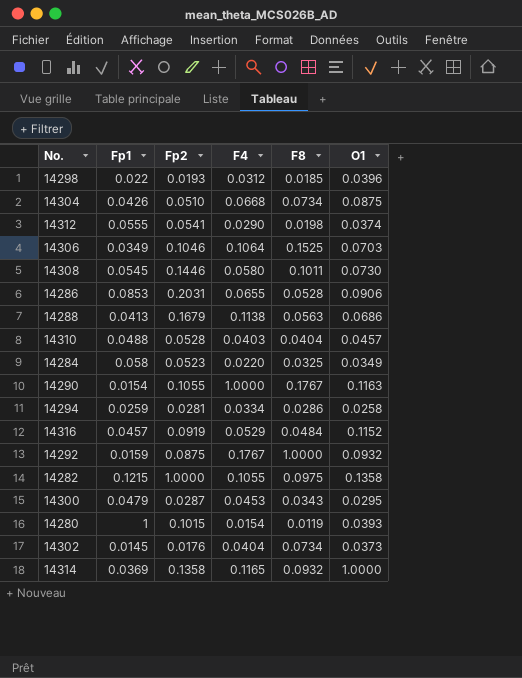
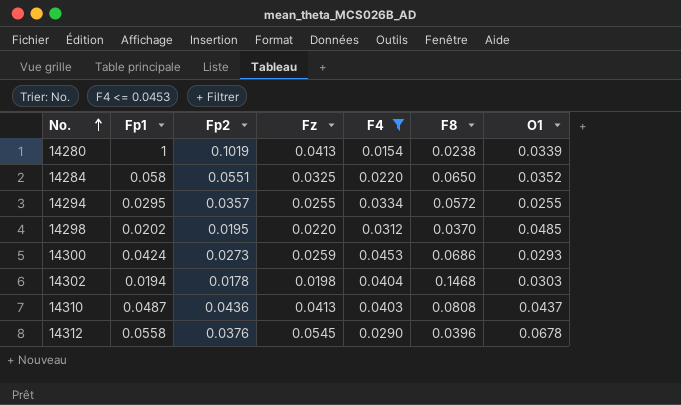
filter: none -> F4 <= 0.0453
row order: none -> No. ascending
column Fz | position: none -> 4
14280 | Fp2: 0.1015 -> 0.1019
14280 | F8: 0.0119 -> 0.0238
14280 | O1: 0.0393 -> 0.0339
14284 | Fp2: 0.0523 -> 0.0551
14284 | F8: 0.0325 -> 0.0650
14284 | O1: 0.0349 -> 0.0352
14294 | Fp1: 0.0259 -> 0.0295
14294 | Fp2: 0.0281 -> 0.0357
14294 | F8: 0.0286 -> 0.0572
14294 | O1: 0.0258 -> 0.0255
14298 | Fp1: 0.022 -> 0.0202
14298 | Fp2: 0.0193 -> 0.0195
14298 | F8: 0.0185 -> 0.0370
14298 | O1: 0.0396 -> 0.0485
14300 | Fp1: 0.0479 -> 0.0424
14300 | Fp2: 0.0287 -> 0.0273
14300 | F8: 0.0343 -> 0.0686
14300 | O1: 0.0295 -> 0.0293
14302 | Fp1: 0.0145 -> 0.0194
14302 | Fp2: 0.0176 -> 0.0178
14302 | F8: 0.0734 -> 0.1468
14302 | O1: 0.0373 -> 0.0303
14310 | Fp1: 0.0488 -> 0.0487
14310 | Fp2: 0.0528 -> 0.0436
14310 | F8: 0.0404 -> 0.0808
14310 | O1: 0.0457 -> 0.0437
14312 | Fp1: 0.0555 -> 0.0558
14312 | Fp2: 0.0541 -> 0.0376
14312 | F8: 0.0198 -> 0.0396
14312 | O1: 0.0374 -> 0.0678

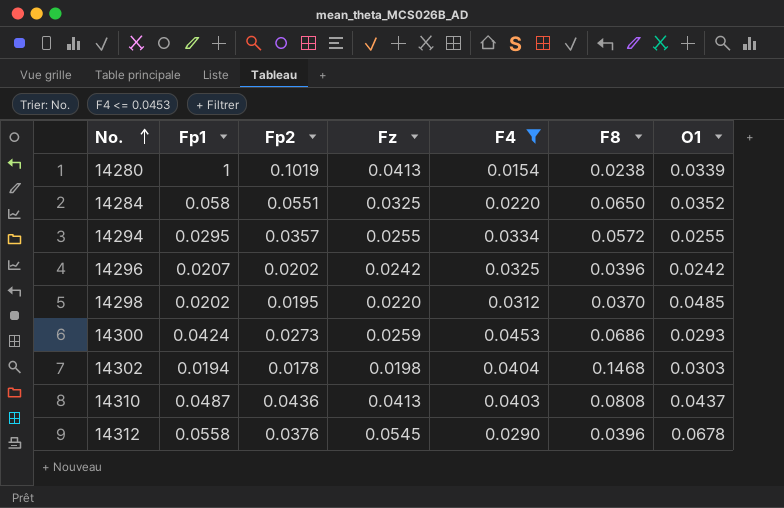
row 14296: none -> 0.0207 | 0.0202 | 0.0242 | 0.0325 | 0.0396 | 0.0242

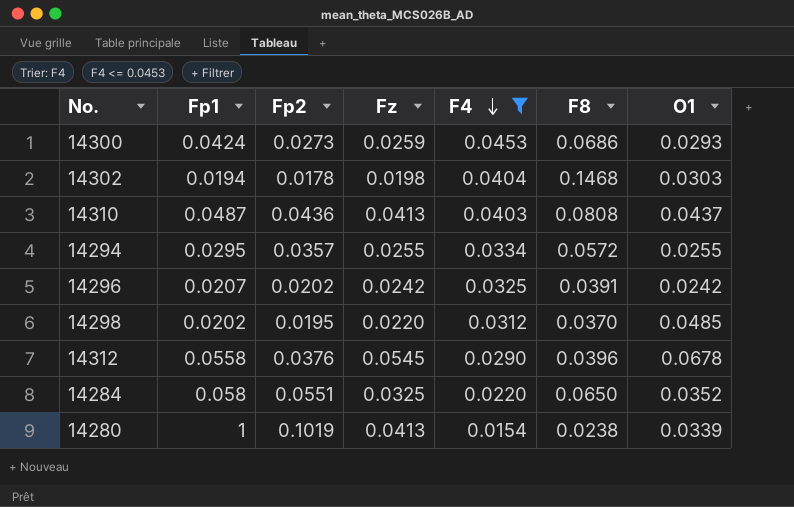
row order: No. ascending -> F4 descending
14296 | F8: 0.0396 -> 0.0391

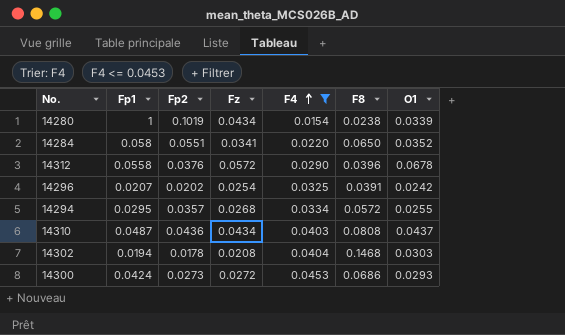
row order: F4 descending -> F4 ascending
row 14298: 0.0202 | 0.0195 | 0.0220 | 0.0312 | 0.0370 | 0.0485 -> none
14280 | Fz: 0.0413 -> 0.0434
14284 | Fz: 0.0325 -> 0.0341
14312 | Fz: 0.0545 -> 0.0572
14296 | Fz: 0.0242 -> 0.0254
14294 | Fz: 0.0255 -> 0.0268
14310 | Fz: 0.0413 -> 0.0434
14302 | Fz: 0.0198 -> 0.0208
14300 | Fz: 0.0259 -> 0.0272

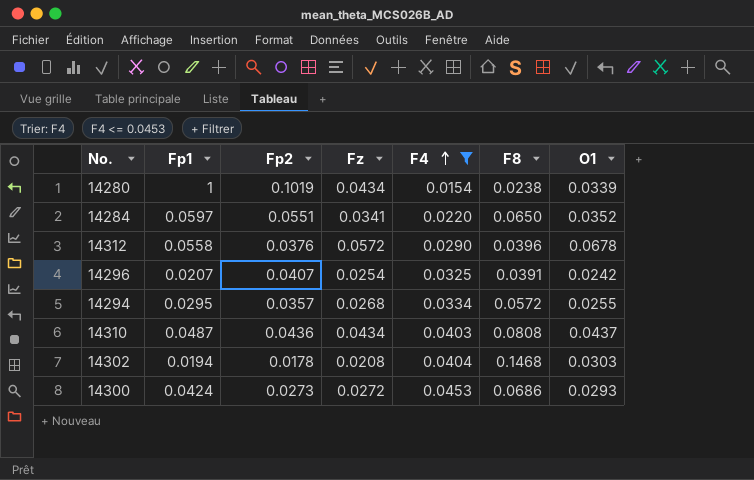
14284 | Fp1: 0.058 -> 0.0597
14296 | Fp2: 0.0202 -> 0.0407

